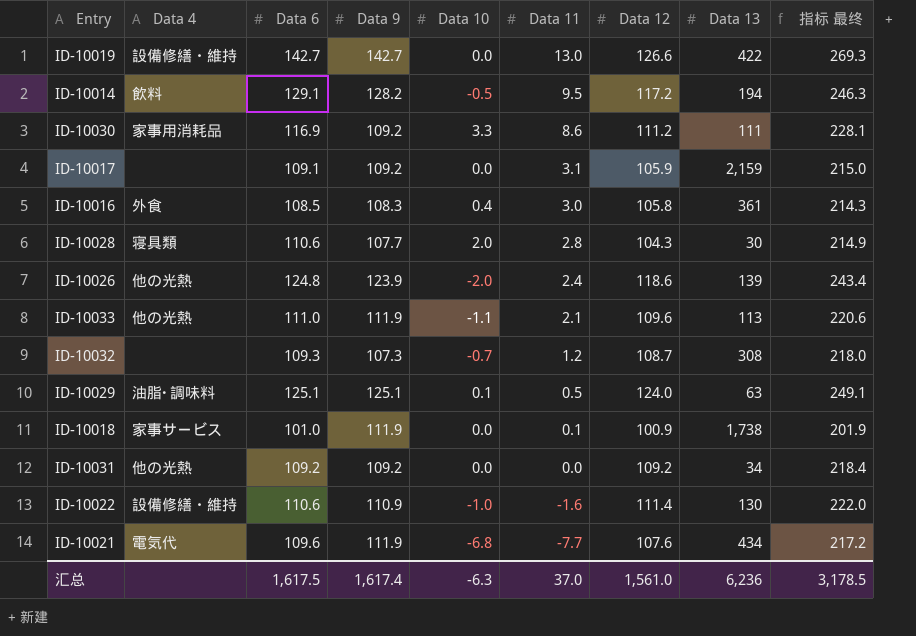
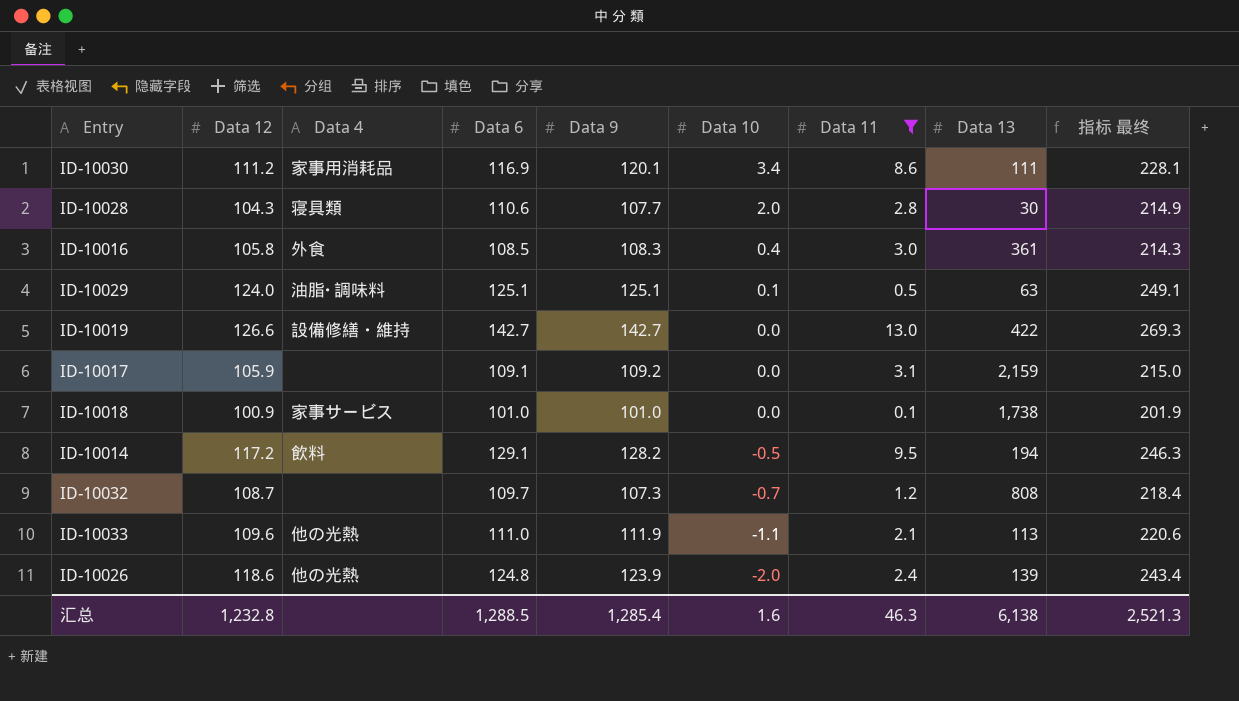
filter: none -> Data 11 >= 0.1
row order: Data 11 descending -> Data 10 descending
column Data 12 | position: 7 -> 2
ID-10030 | Data 9: 109.2 -> 120.1
ID-10030 | Data 10: 3.3 -> 3.4
ID-10018 | Data 9: 111.9 -> 101.0
ID-10032 | Data 6: 109.3 -> 109.7
ID-10032 | Data 13: 308 -> 808
ID-10032 | 指标 最终: 218.0 -> 218.4
汇总 | Data 12: 1,561.0 -> 1,232.8
汇总 | Data 6: 1,617.5 -> 1,288.5
汇总 | Data 9: 1,617.4 -> 1,285.4
汇总 | Data 10: -6.3 -> 1.6
汇总 | Data 11: 37.0 -> 46.3
汇总 | Data 13: 6,236 -> 6,138
汇总 | 指标 最终: 3,178.5 -> 2,521.3

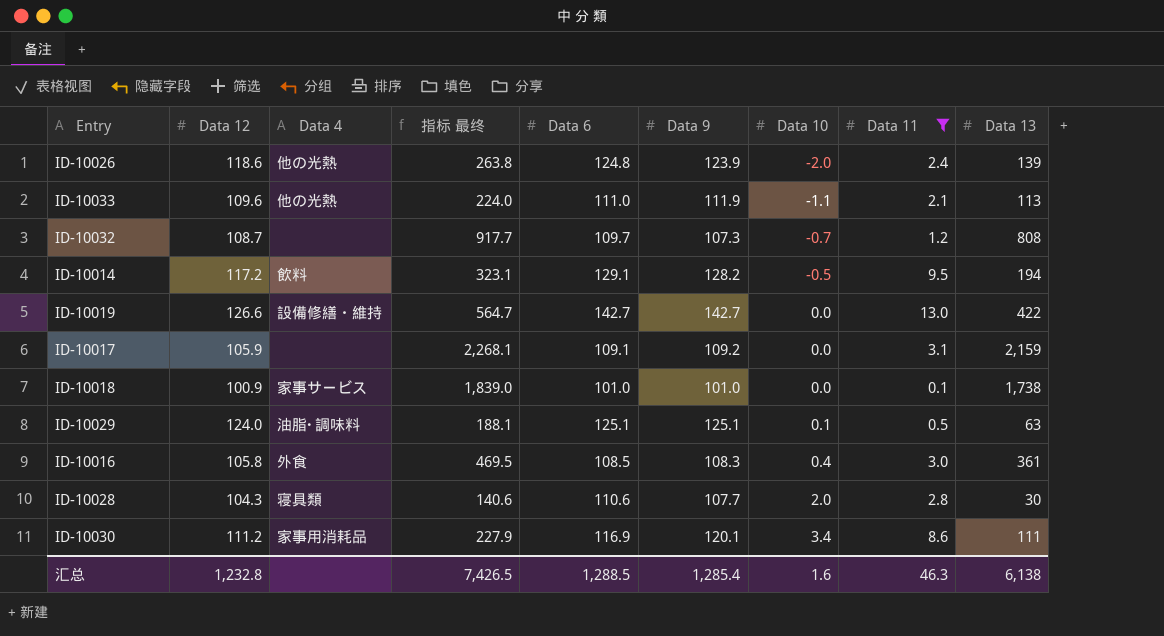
row order: Data 10 descending -> Data 10 ascending
column 指标 最终 | formula: [Data 12] + [Data 6] -> [Data 6] + [Data 13]
column 指标 最终 | position: 9 -> 4
汇总 | 指标 最终: 2,521.3 -> 7,426.5

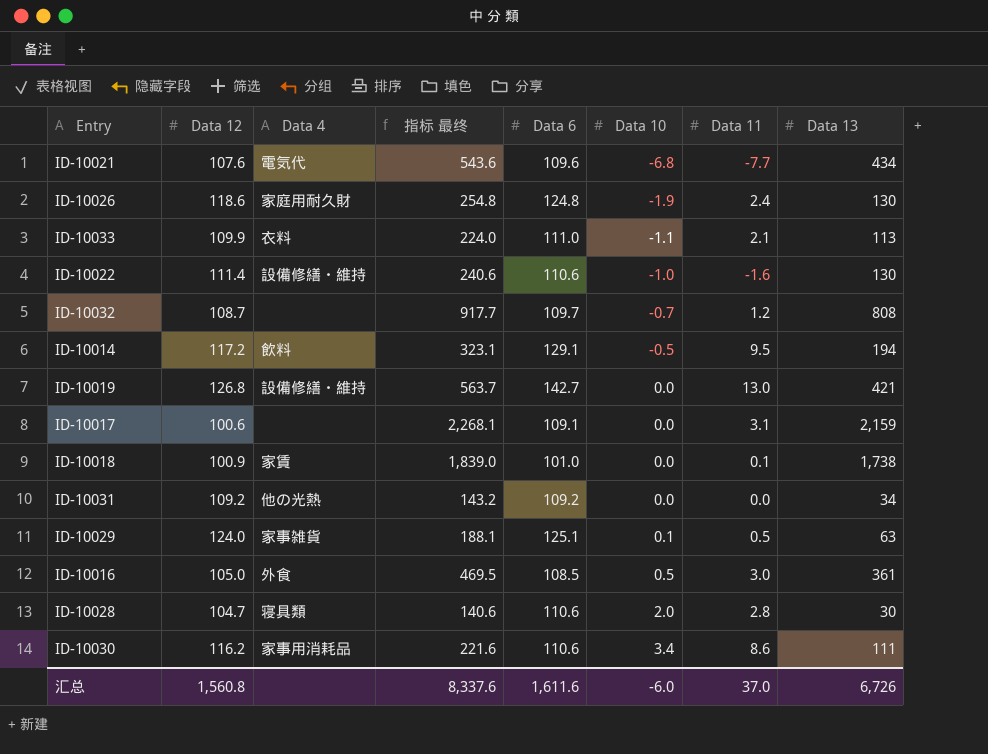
filter: Data 11 >= 0.1 -> none
column Data 9 | position: 6 -> none
ID-10026 | Data 4: 他の光熱 -> 家庭用耐久財
ID-10026 | 指标 最终: 263.8 -> 254.8
ID-10026 | Data 10: -2.0 -> -1.9
ID-10026 | Data 13: 139 -> 130
ID-10033 | Data 12: 109.6 -> 109.9
ID-10033 | Data 4: 他の光熱 -> 衣料
ID-10019 | Data 12: 126.6 -> 126.8
ID-10019 | 指标 最终: 564.7 -> 563.7
ID-10019 | Data 13: 422 -> 421
ID-10017 | Data 12: 105.9 -> 100.6
ID-10018 | Data 4: 家事サービス -> 家賃
ID-10029 | Data 4: 油脂･調味料 -> 家事雑貨
ID-10016 | Data 12: 105.8 -> 105.0
ID-10016 | Data 10: 0.4 -> 0.5
ID-10028 | Data 12: 104.3 -> 104.7
ID-10030 | Data 12: 111.2 -> 116.2
ID-10030 | 指标 最终: 227.9 -> 221.6
ID-10030 | Data 6: 116.9 -> 110.6
汇总 | Data 12: 1,232.8 -> 1,560.8
汇总 | 指标 最终: 7,426.5 -> 8,337.6
汇总 | Data 6: 1,288.5 -> 1,611.6
汇总 | Data 10: 1.6 -> -6.0
汇总 | Data 11: 46.3 -> 37.0
汇总 | Data 13: 6,138 -> 6,726

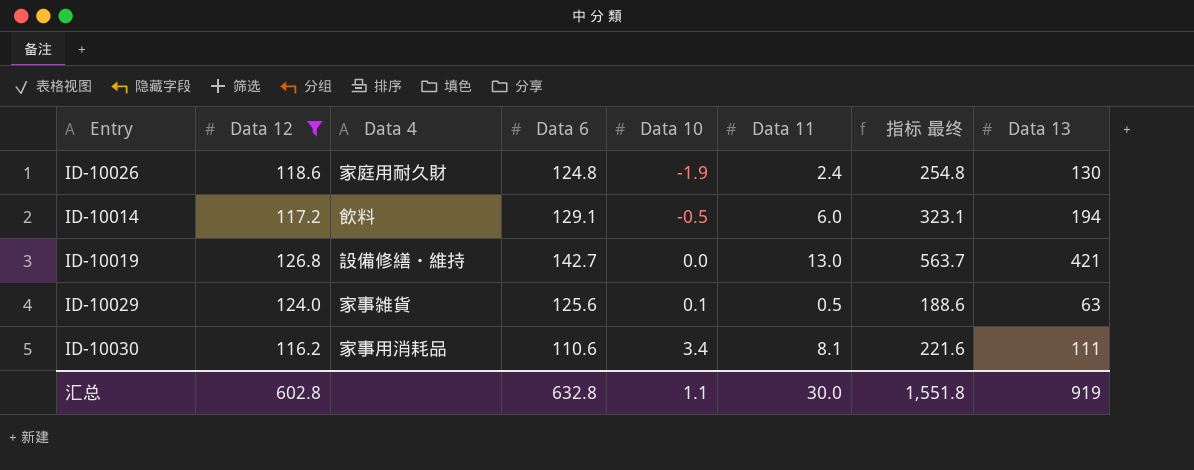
filter: none -> Data 12 >= 116.2
column 指标 最终 | position: 4 -> 7
ID-10014 | Data 11: 9.5 -> 6.0
ID-10029 | Data 6: 125.1 -> 125.6
ID-10029 | 指标 最终: 188.1 -> 188.6
ID-10030 | Data 11: 8.6 -> 8.1
汇总 | Data 12: 1,560.8 -> 602.8
汇总 | Data 6: 1,611.6 -> 632.8
汇总 | Data 10: -6.0 -> 1.1
汇总 | Data 11: 37.0 -> 30.0
汇总 | 指标 最终: 8,337.6 -> 1,551.8
汇总 | Data 13: 6,726 -> 919

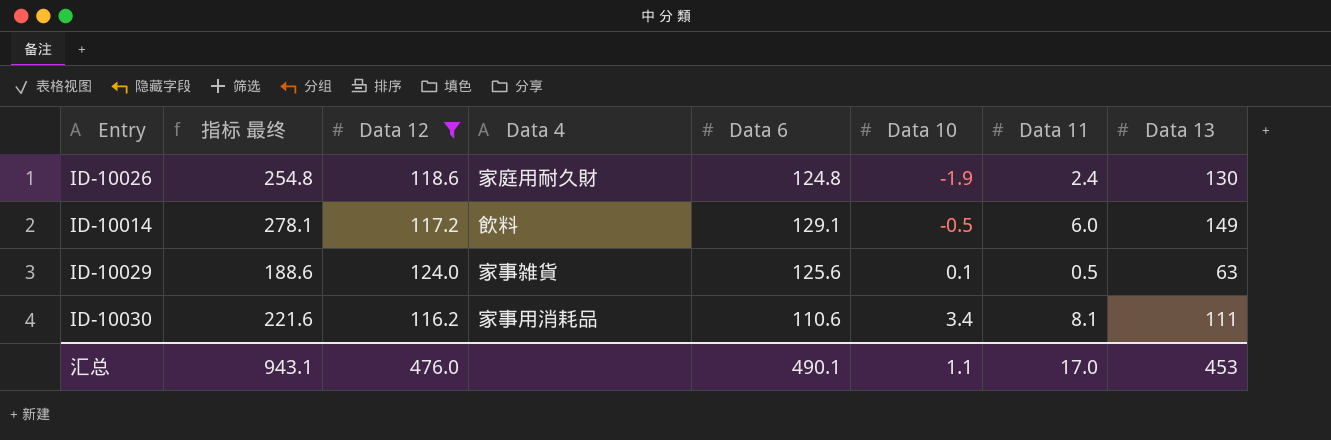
column 指标 最终 | position: 7 -> 2
row ID-10019: 126.8 | 設備修繕・維持 | 142.7 | 0.0 | 13.0 | 563.7 | 421 -> none
ID-10014 | 指标 最终: 323.1 -> 278.1
ID-10014 | Data 13: 194 -> 149
汇总 | 指标 最终: 1,551.8 -> 943.1
汇总 | Data 12: 602.8 -> 476.0
汇总 | Data 6: 632.8 -> 490.1
汇总 | Data 11: 30.0 -> 17.0
汇总 | Data 13: 919 -> 453

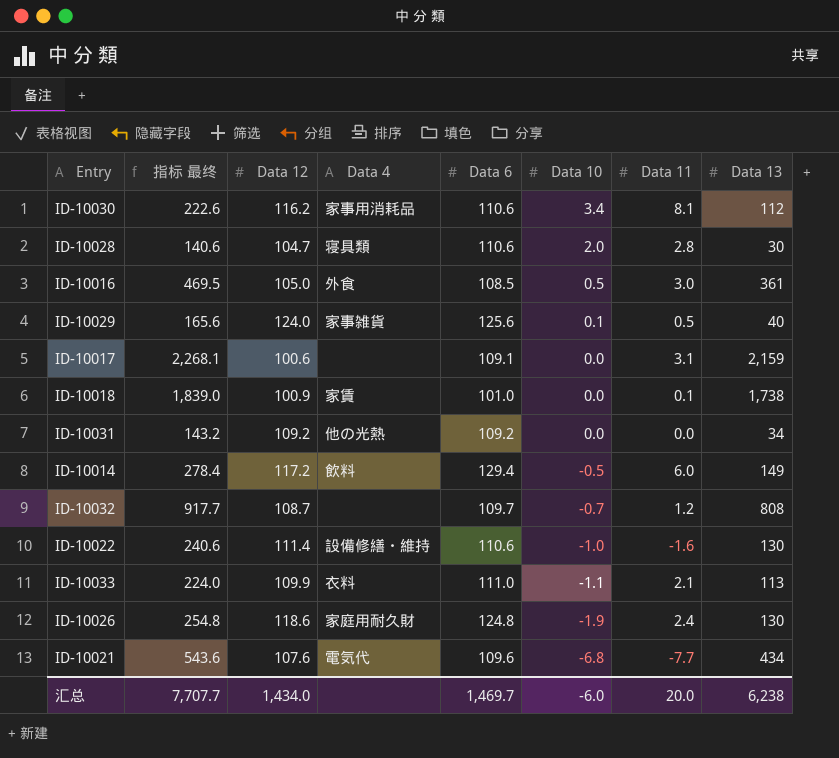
filter: Data 12 >= 116.2 -> none
row order: Data 10 ascending -> Data 10 descending
ID-10030 | 指标 最终: 221.6 -> 222.6
ID-10030 | Data 13: 111 -> 112
ID-10029 | 指标 最终: 188.6 -> 165.6
ID-10029 | Data 13: 63 -> 40
ID-10014 | 指标 最终: 278.1 -> 278.4
ID-10014 | Data 6: 129.1 -> 129.4
汇总 | 指标 最终: 943.1 -> 7,707.7
汇总 | Data 12: 476.0 -> 1,434.0
汇总 | Data 6: 490.1 -> 1,469.7
汇总 | Data 10: 1.1 -> -6.0
汇总 | Data 11: 17.0 -> 20.0
汇总 | Data 13: 453 -> 6,238

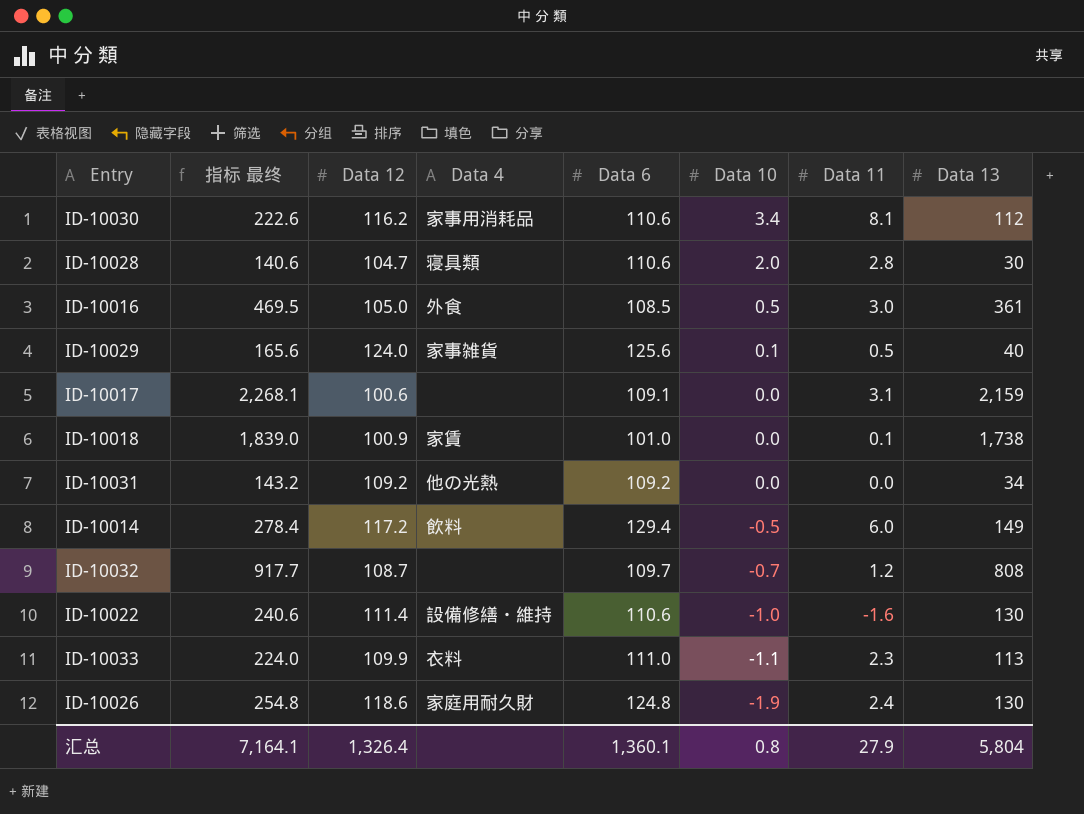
row ID-10021: 543.6 | 107.6 | 電気代 | 109.6 | -6.8 | -7.7 | 434 -> none
ID-10033 | Data 11: 2.1 -> 2.3
汇总 | 指标 最终: 7,707.7 -> 7,164.1
汇总 | Data 12: 1,434.0 -> 1,326.4
汇总 | Data 6: 1,469.7 -> 1,360.1
汇总 | Data 10: -6.0 -> 0.8
汇总 | Data 11: 20.0 -> 27.9
汇总 | Data 13: 6,238 -> 5,804

